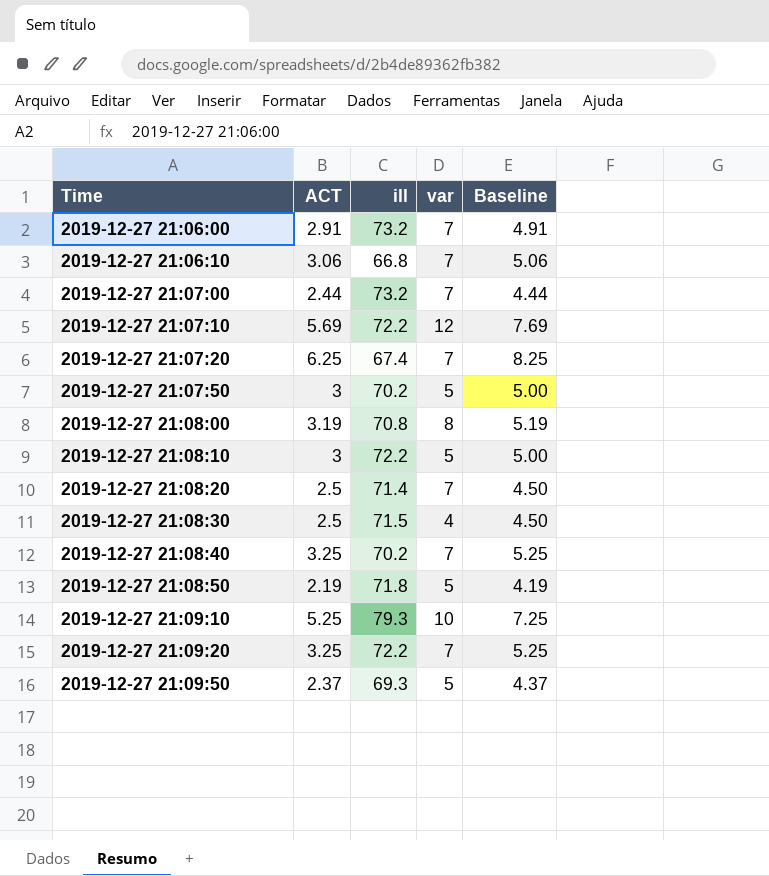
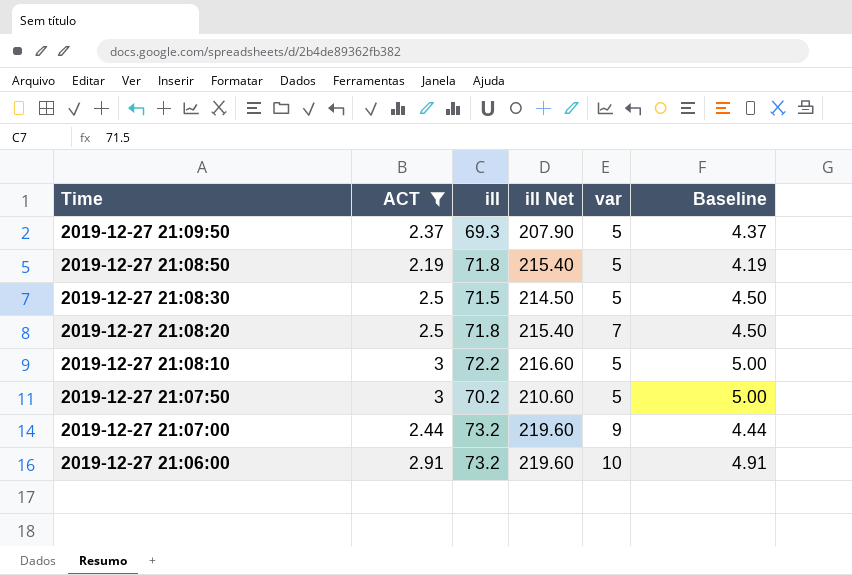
filter: none -> ACT <= 3
row order: Time ascending -> Time descending
column ill Net | formula: none -> [ill] * 3
2019-12-27 21:08:30 | var: 4 -> 5
2019-12-27 21:08:20 | ill: 71.4 -> 71.8
2019-12-27 21:07:00 | var: 7 -> 9
2019-12-27 21:06:00 | var: 7 -> 10

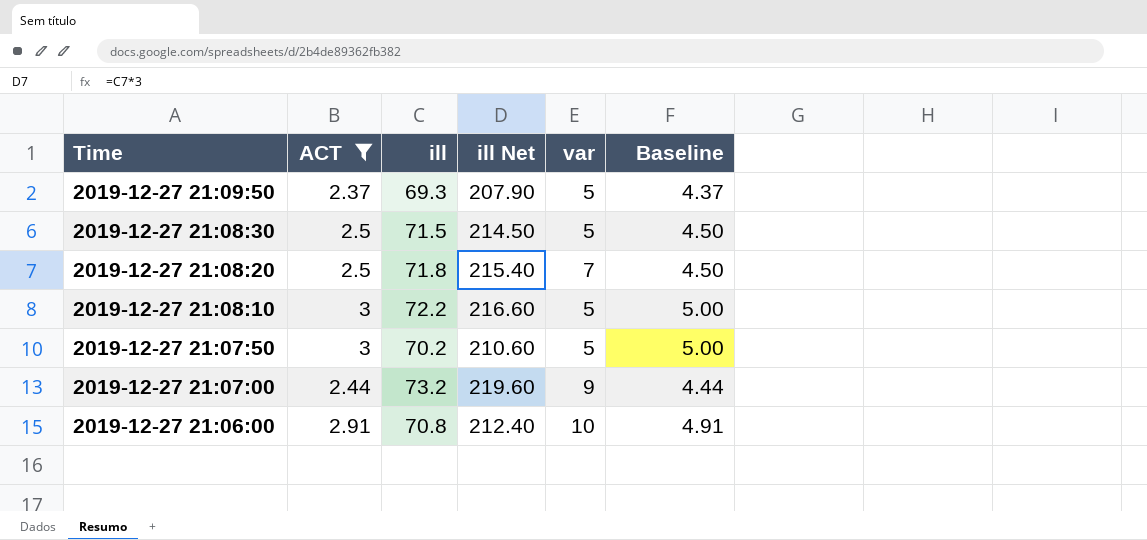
row 2019-12-27 21:08:50: 2.19 | 71.8 | 215.40 | 5 | 4.19 -> none
2019-12-27 21:06:00 | ill: 73.2 -> 70.8
2019-12-27 21:06:00 | ill Net: 219.60 -> 212.40

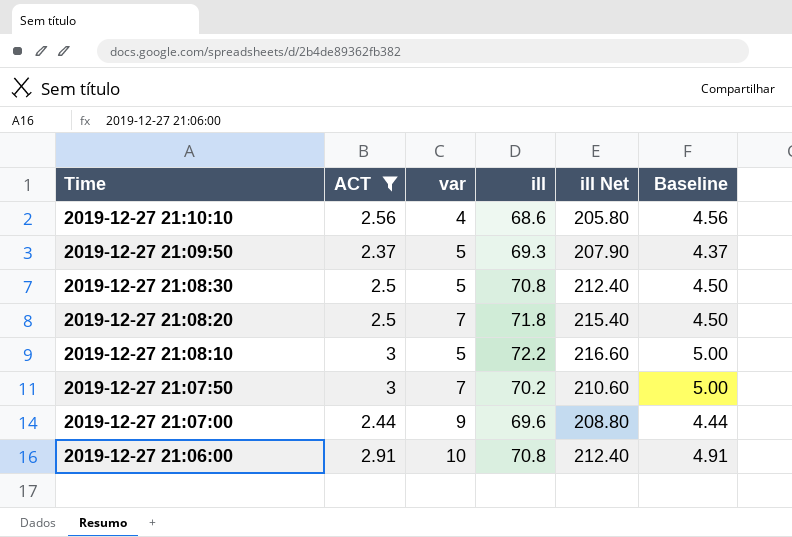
column var | position: 5 -> 3
row 2019-12-27 21:10:10: none -> 2.56 | 4 | 68.6 | 205.80 | 4.56
2019-12-27 21:08:30 | ill: 71.5 -> 70.8
2019-12-27 21:08:30 | ill Net: 214.50 -> 212.40
2019-12-27 21:07:50 | var: 5 -> 7
2019-12-27 21:07:00 | ill: 73.2 -> 69.6
2019-12-27 21:07:00 | ill Net: 219.60 -> 208.80

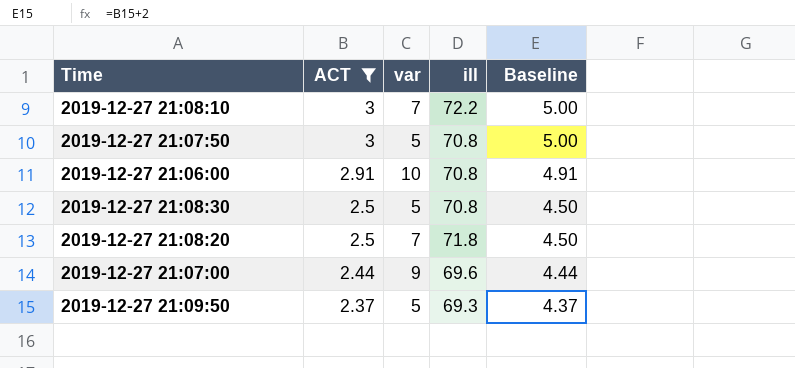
row order: Time descending -> ACT descending
column ill Net | formula: [ill] * 3 -> none
row 2019-12-27 21:10:10: 2.56 | 4 | 68.6 | 205.80 | 4.56 -> none
2019-12-27 21:08:10 | var: 5 -> 7
2019-12-27 21:07:50 | var: 7 -> 5
2019-12-27 21:07:50 | ill: 70.2 -> 70.8

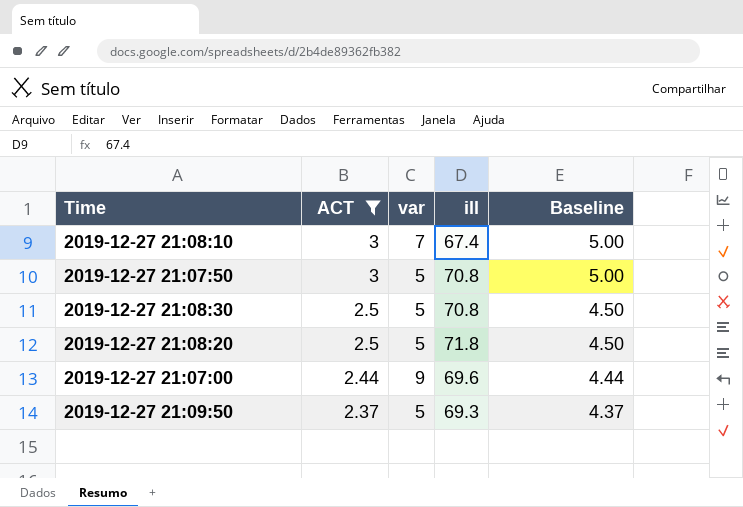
row 2019-12-27 21:06:00: 2.91 | 10 | 70.8 | 4.91 -> none
2019-12-27 21:08:10 | ill: 72.2 -> 67.4
2019-12-27 21:08:20 | var: 7 -> 5

